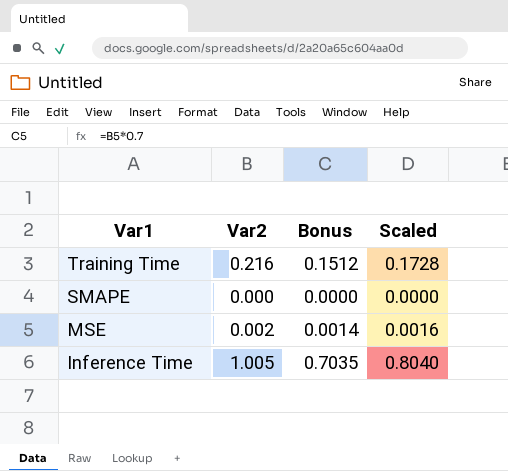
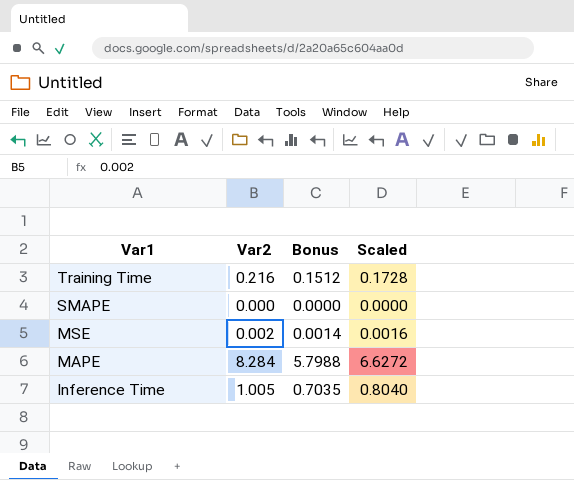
row MAPE: none -> 8.284 | 5.7988 | 6.6272

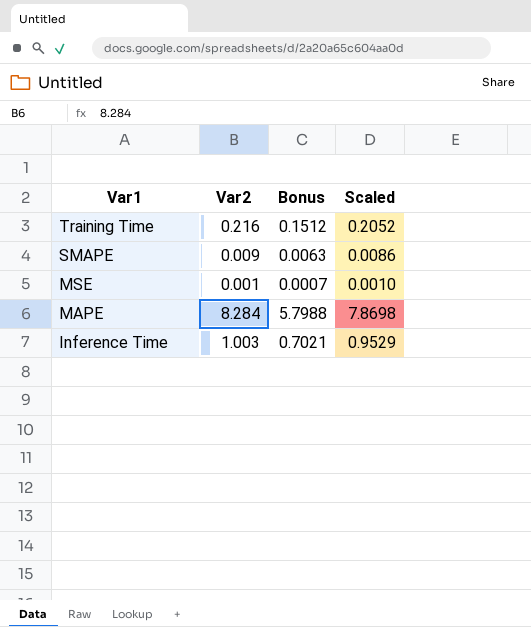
column Scaled | formula: [Var2] * 0.8 -> [Var2] * 0.95
SMAPE | Var2: 0.000 -> 0.009
SMAPE | Bonus: 0.0000 -> 0.0063
MSE | Var2: 0.002 -> 0.001
MSE | Bonus: 0.0014 -> 0.0007
Inference Time | Var2: 1.005 -> 1.003
Inference Time | Bonus: 0.7035 -> 0.7021

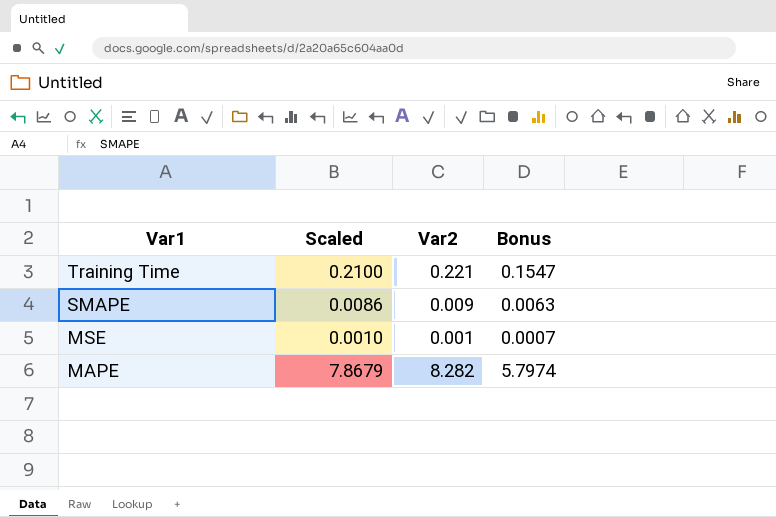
column Scaled | position: 4 -> 2
row Inference Time: 1.003 | 0.7021 | 0.9529 -> none
Training Time | Scaled: 0.2052 -> 0.2100
Training Time | Var2: 0.216 -> 0.221
Training Time | Bonus: 0.1512 -> 0.1547
MAPE | Scaled: 7.8698 -> 7.8679
MAPE | Var2: 8.284 -> 8.282
MAPE | Bonus: 5.7988 -> 5.7974

